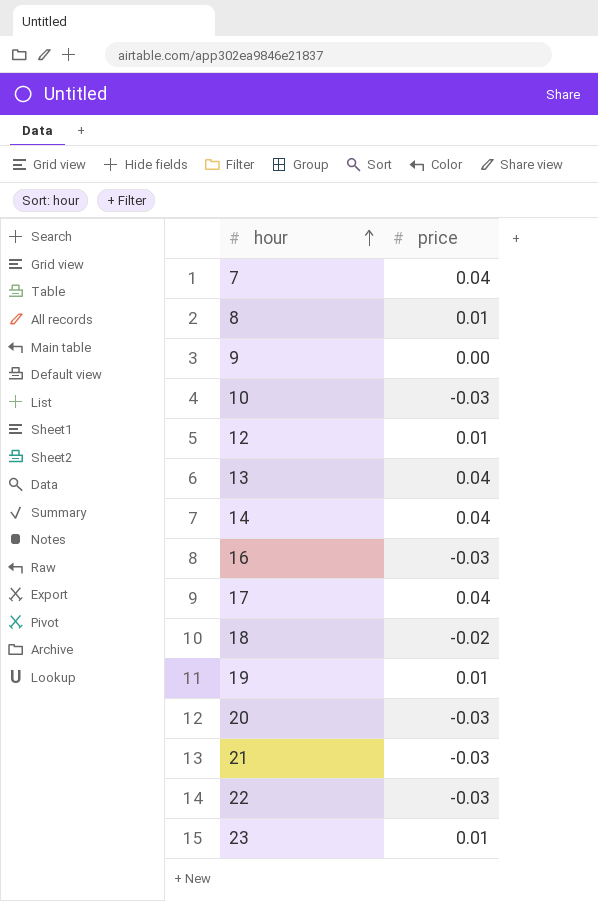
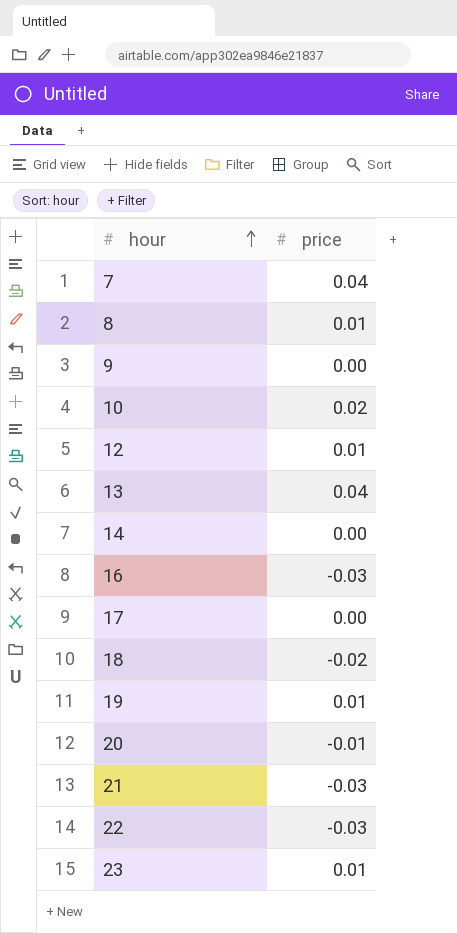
10 | price: -0.03 -> 0.02
14 | price: 0.04 -> 0.00
17 | price: 0.04 -> 0.00
20 | price: -0.03 -> -0.01

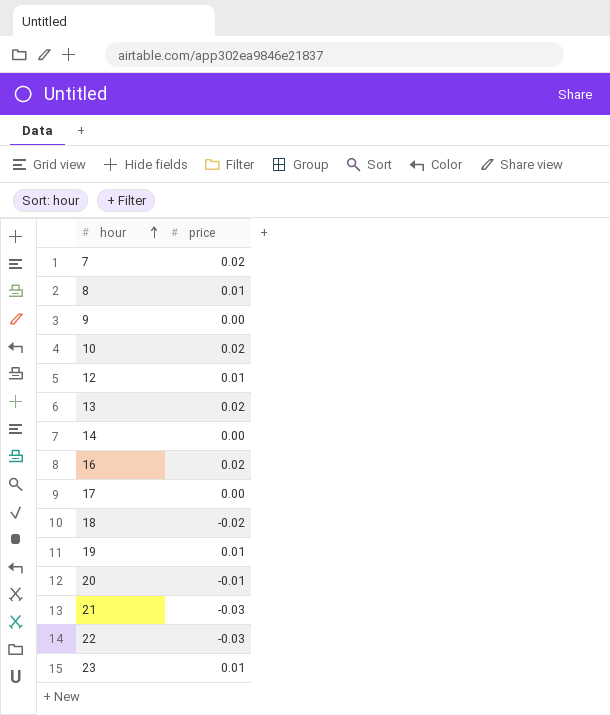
7 | price: 0.04 -> 0.02
13 | price: 0.04 -> 0.02
16 | price: -0.03 -> 0.02

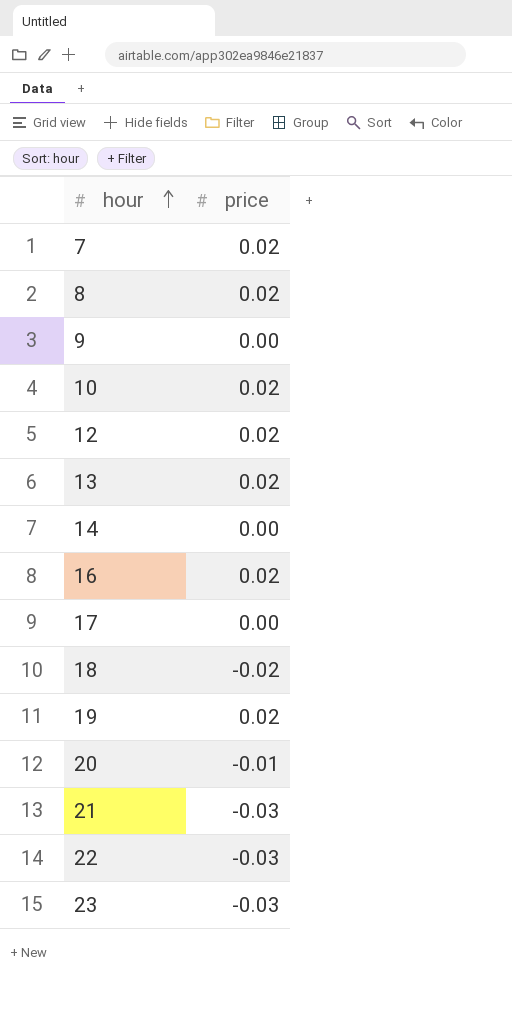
8 | price: 0.01 -> 0.02
12 | price: 0.01 -> 0.02
19 | price: 0.01 -> 0.02
23 | price: 0.01 -> -0.03

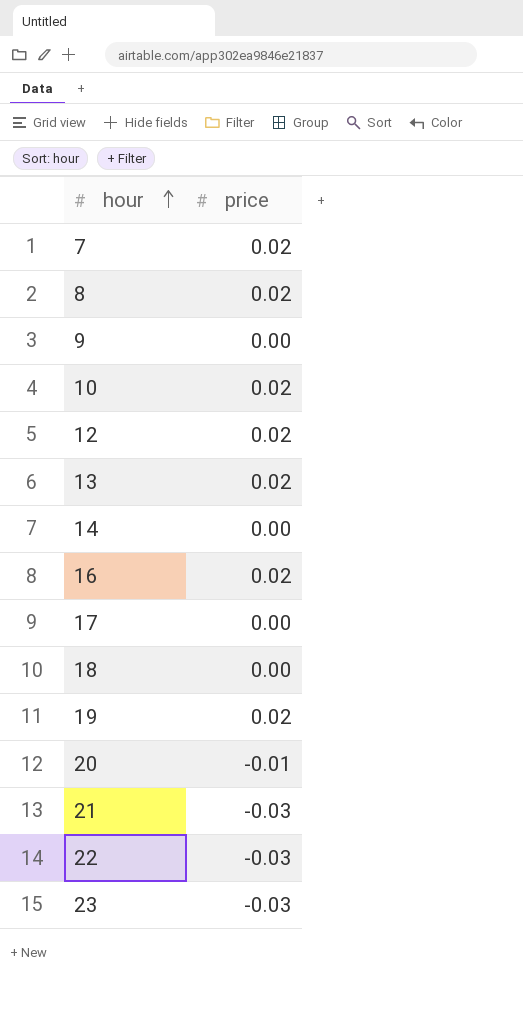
18 | price: -0.02 -> 0.00

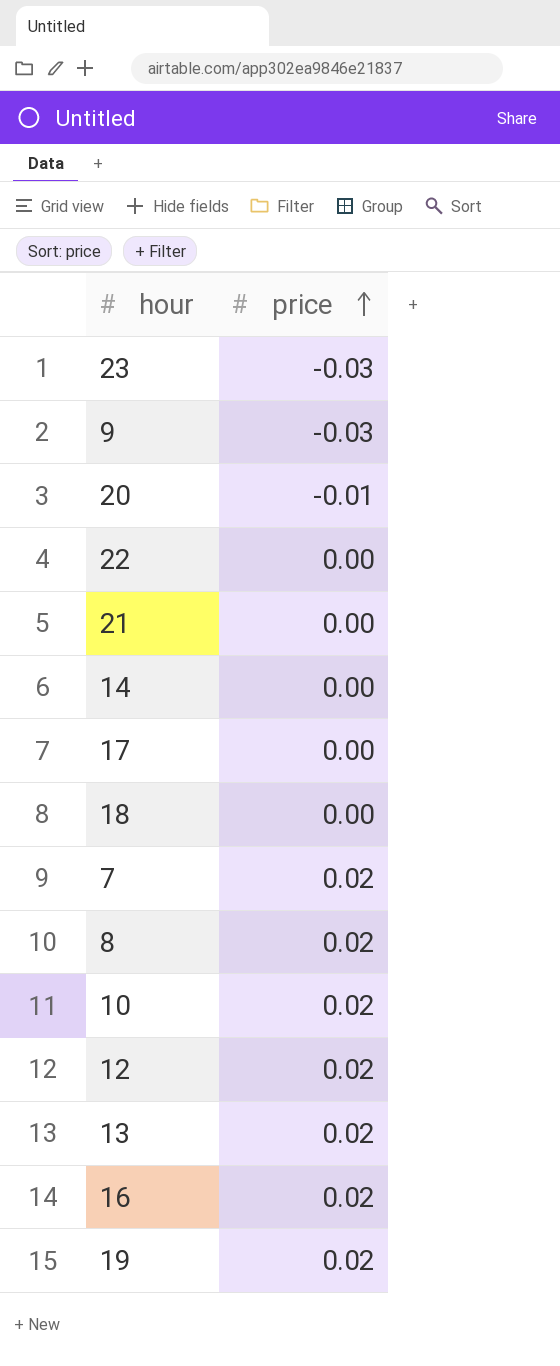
row order: hour ascending -> price ascending
9 | price: 0.00 -> -0.03
22 | price: -0.03 -> 0.00
21 | price: -0.03 -> 0.00

